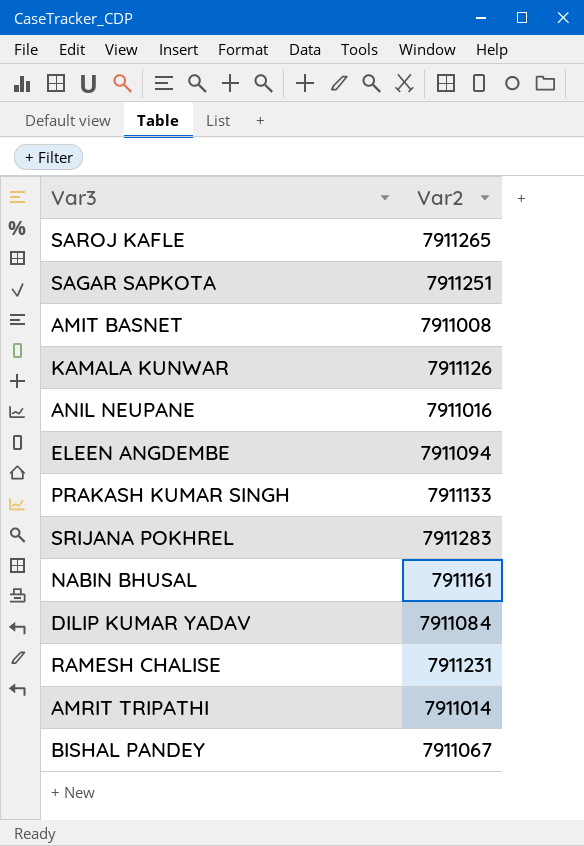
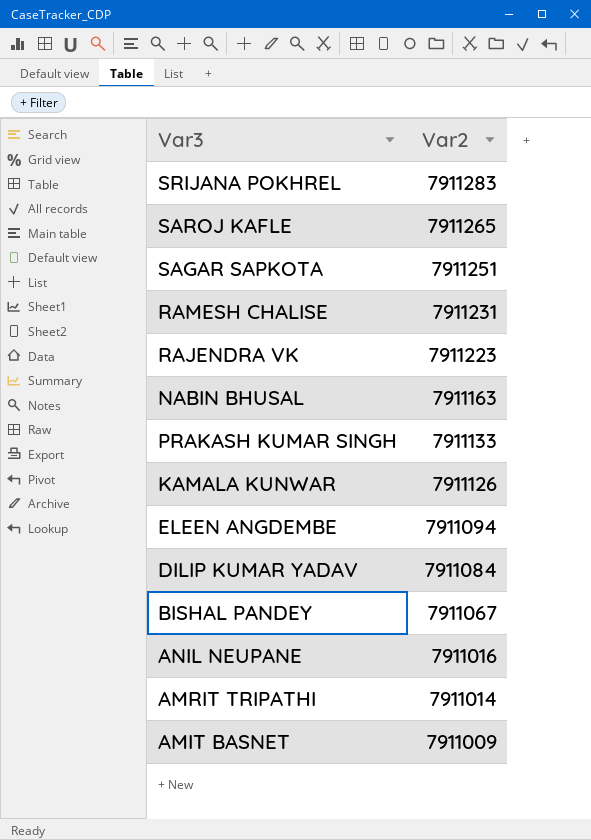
row order: none -> Var2 descending
row RAJENDRA VK: none -> 7911223
NABIN BHUSAL | Var2: 7911161 -> 7911163
AMIT BASNET | Var2: 7911008 -> 7911009

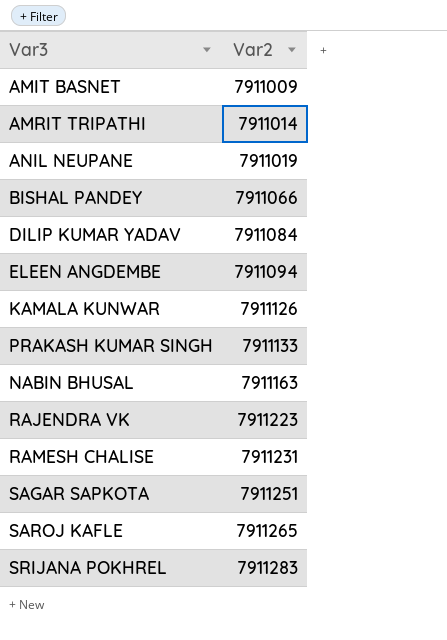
row order: Var2 descending -> Var2 ascending
ANIL NEUPANE | Var2: 7911016 -> 7911019
BISHAL PANDEY | Var2: 7911067 -> 7911066

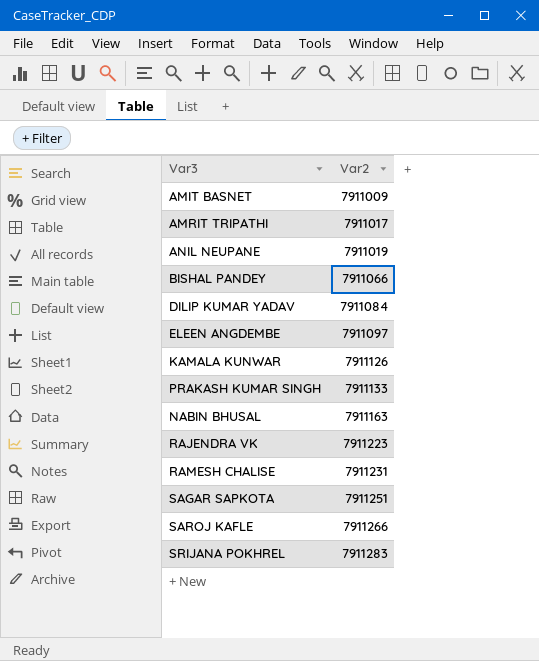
AMRIT TRIPATHI | Var2: 7911014 -> 7911017
ELEEN ANGDEMBE | Var2: 7911094 -> 7911097
SAROJ KAFLE | Var2: 7911265 -> 7911266

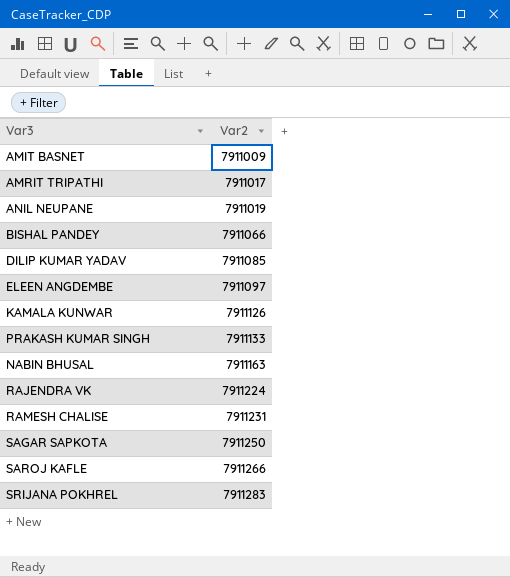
DILIP KUMAR YADAV | Var2: 7911084 -> 7911085
RAJENDRA VK | Var2: 7911223 -> 7911224
SAGAR SAPKOTA | Var2: 7911251 -> 7911250

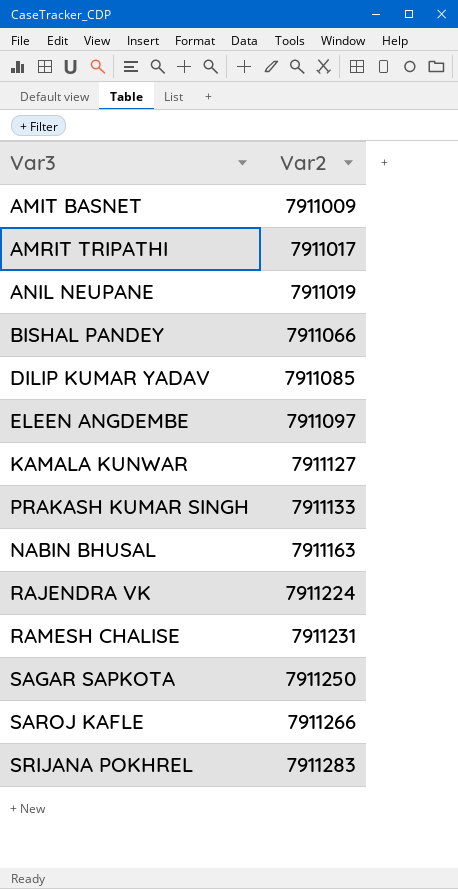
KAMALA KUNWAR | Var2: 7911126 -> 7911127

